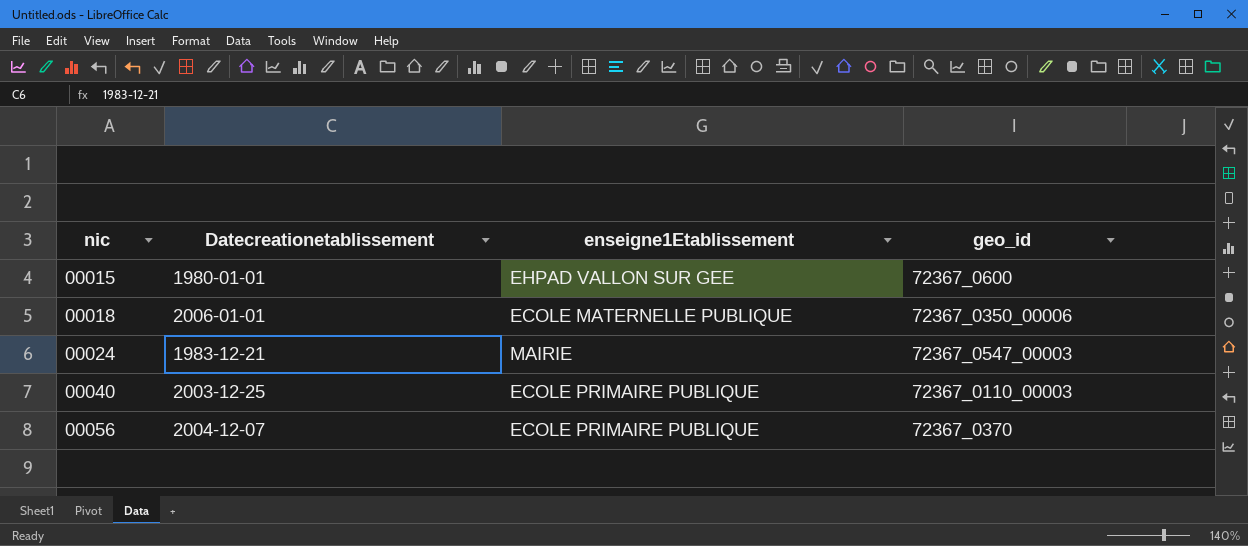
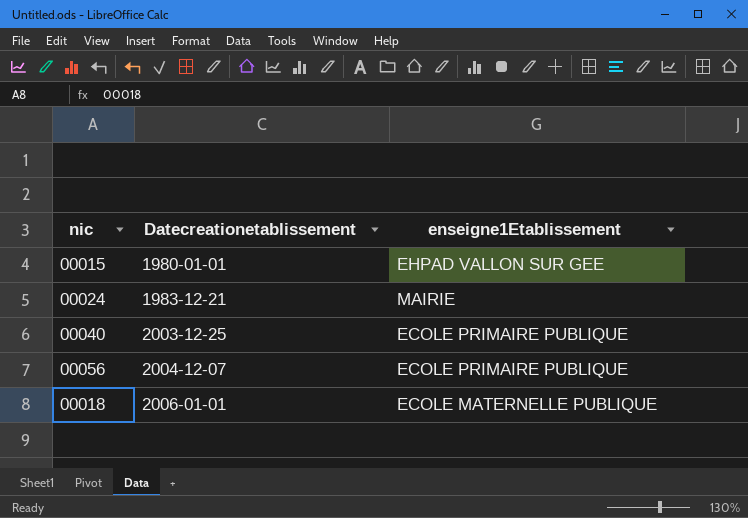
row order: nic ascending -> Datecreationetablissement ascending
column geo_id | position: 4 -> none

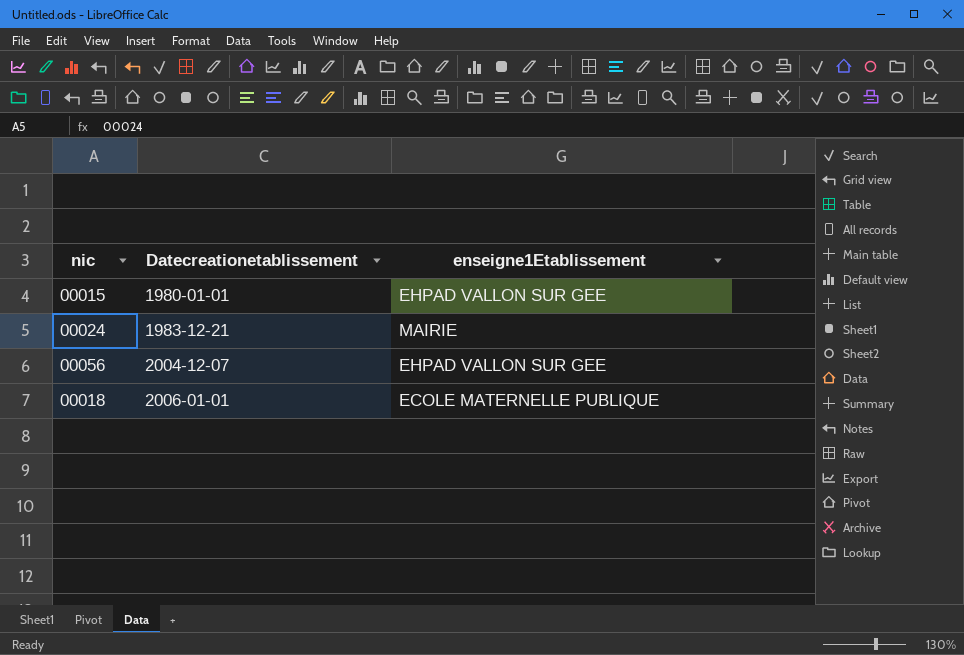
row 00040: 2003-12-25 | ECOLE PRIMAIRE PUBLIQUE -> none
00056 | enseigne1Etablissement: ECOLE PRIMAIRE PUBLIQUE -> EHPAD VALLON SUR GEE

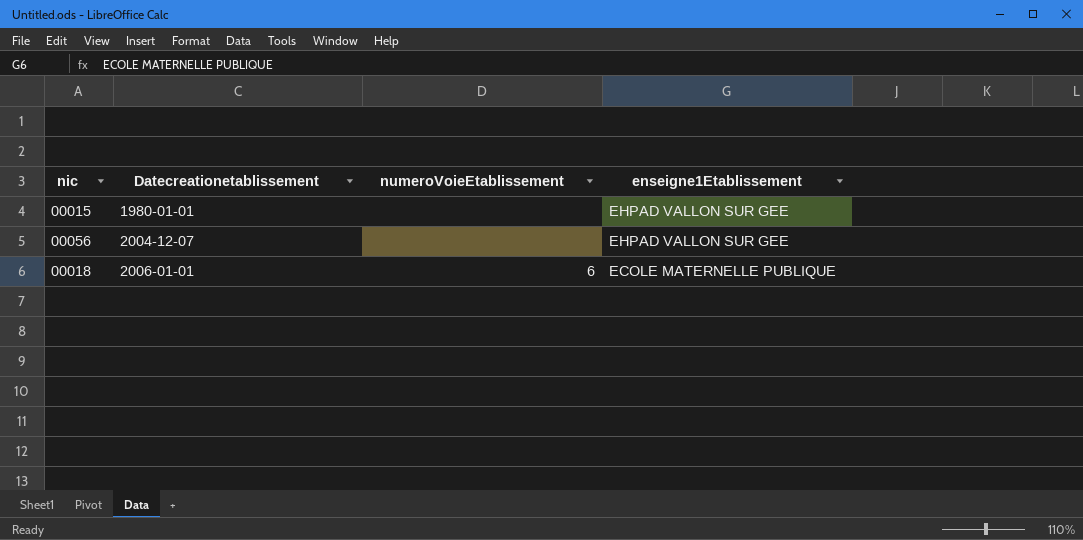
column numeroVoieEtablissement | position: none -> 3
row 00024: 1983-12-21 | MAIRIE -> none

